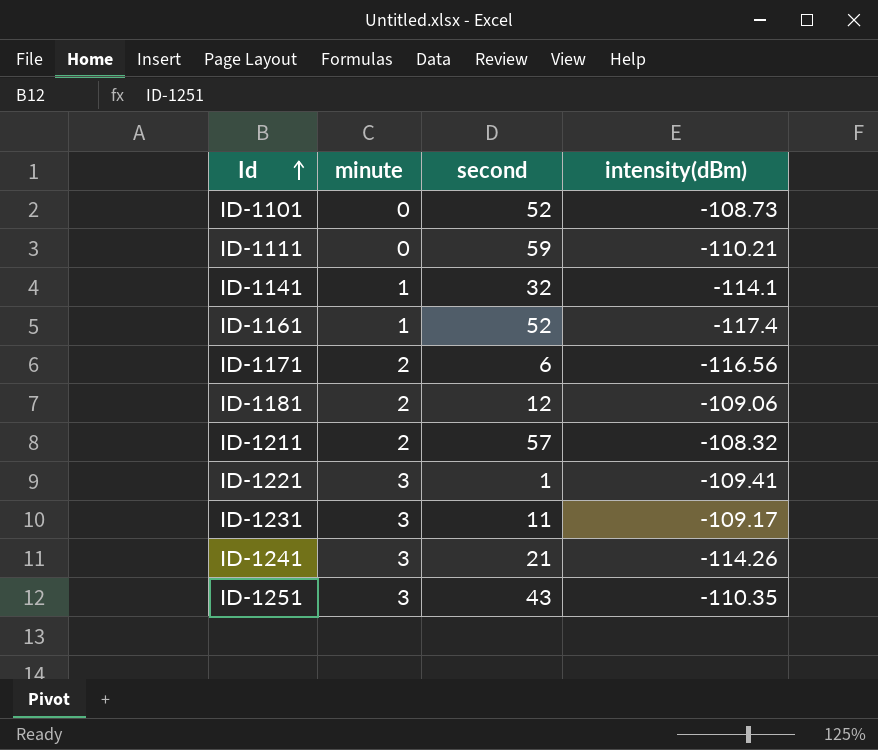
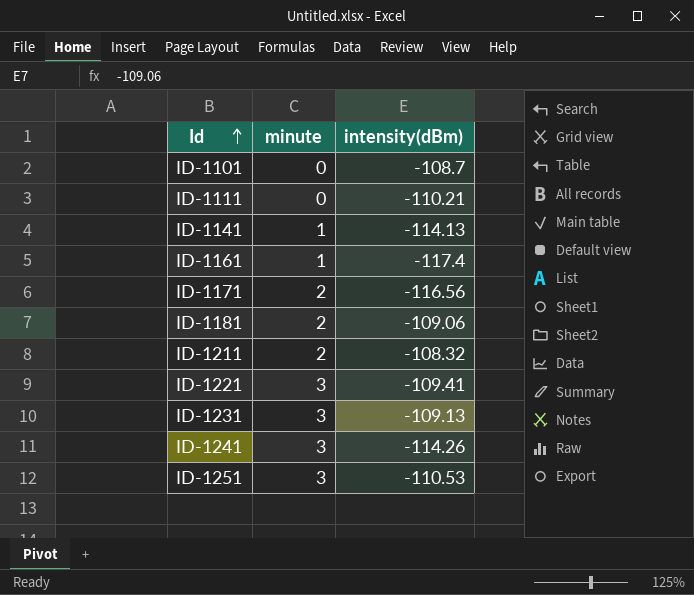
column second | position: 3 -> none
ID-1101 | intensity(dBm): -108.73 -> -108.7
ID-1141 | intensity(dBm): -114.1 -> -114.13
ID-1231 | intensity(dBm): -109.17 -> -109.13
ID-1251 | intensity(dBm): -110.35 -> -110.53

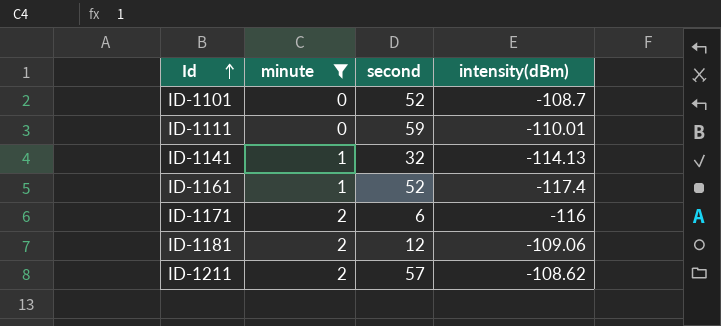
filter: none -> minute != 3
column second | position: none -> 3
ID-1111 | intensity(dBm): -110.21 -> -110.01
ID-1171 | intensity(dBm): -116.56 -> -116
ID-1211 | intensity(dBm): -108.32 -> -108.62

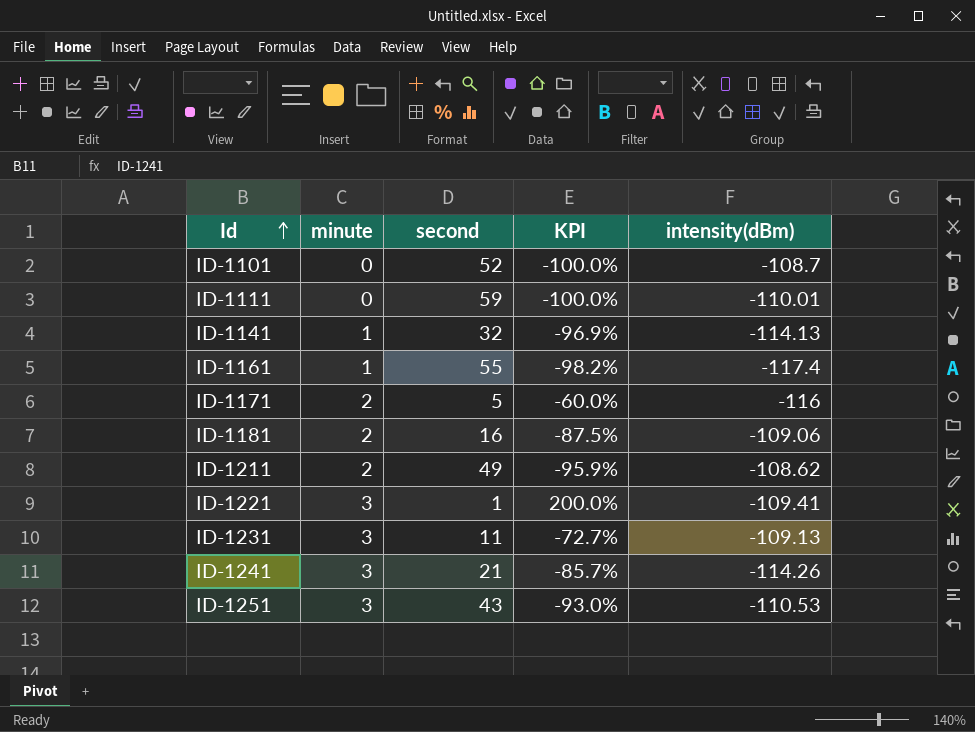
filter: minute != 3 -> none
column KPI | formula: none -> ([minute] - [second]) / [second]
ID-1161 | second: 52 -> 55
ID-1171 | second: 6 -> 5
ID-1181 | second: 12 -> 16
ID-1211 | second: 57 -> 49

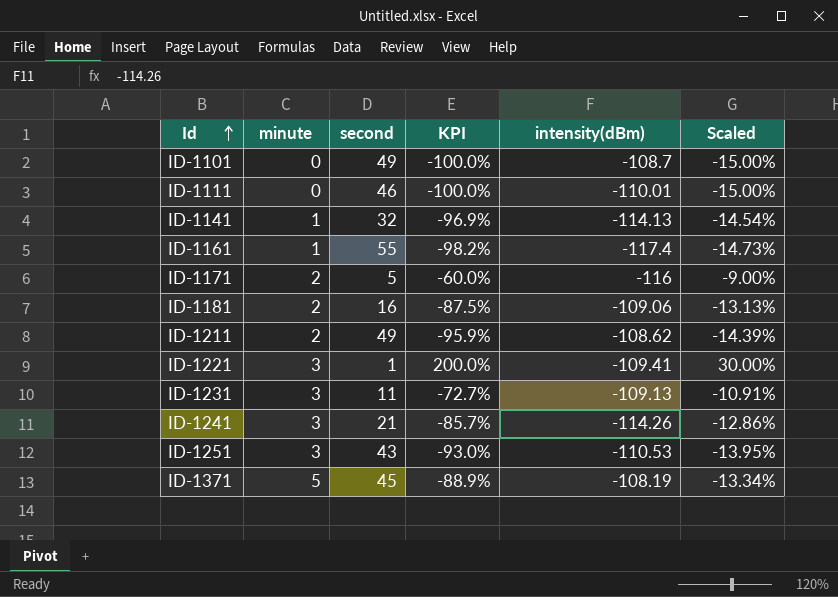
column Scaled | formula: none -> [KPI] * 0.15
ID-1101 | second: 52 -> 49
ID-1111 | second: 59 -> 46
row ID-1371: none -> 5 | 45 | -88.9% | -108.19 | -13.34%

